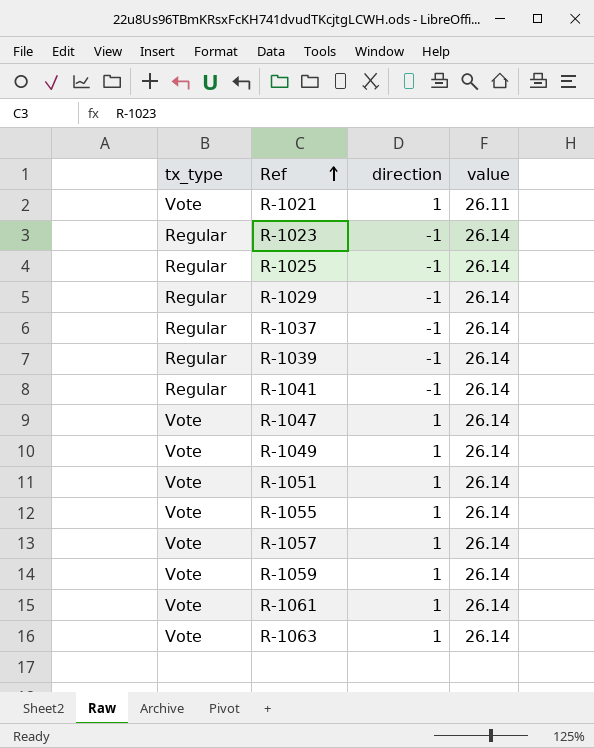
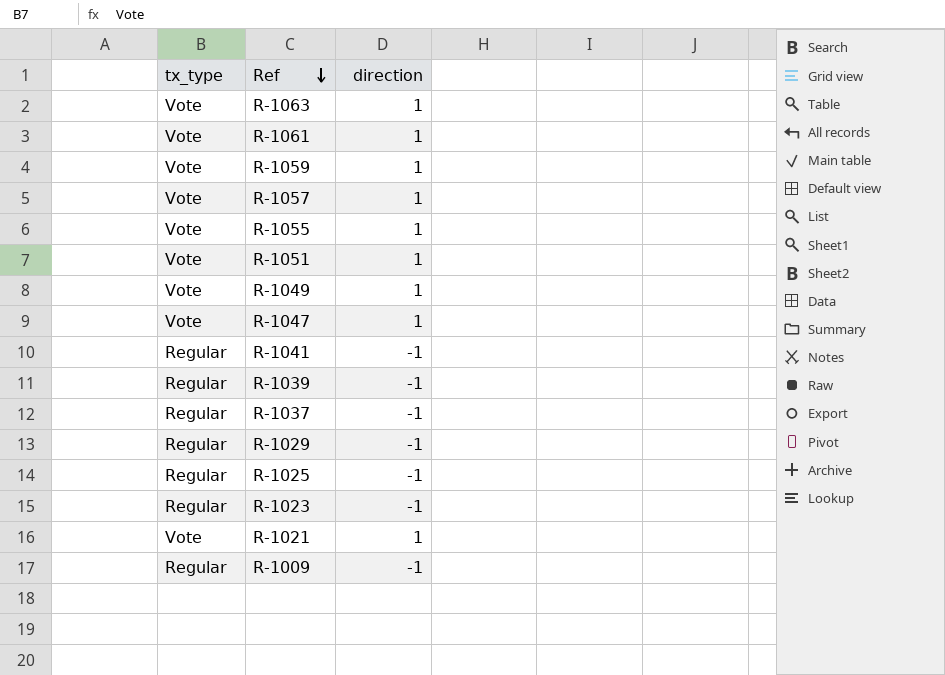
row order: Ref ascending -> Ref descending
column value | position: 4 -> none
row R-1009: none -> Regular | -1

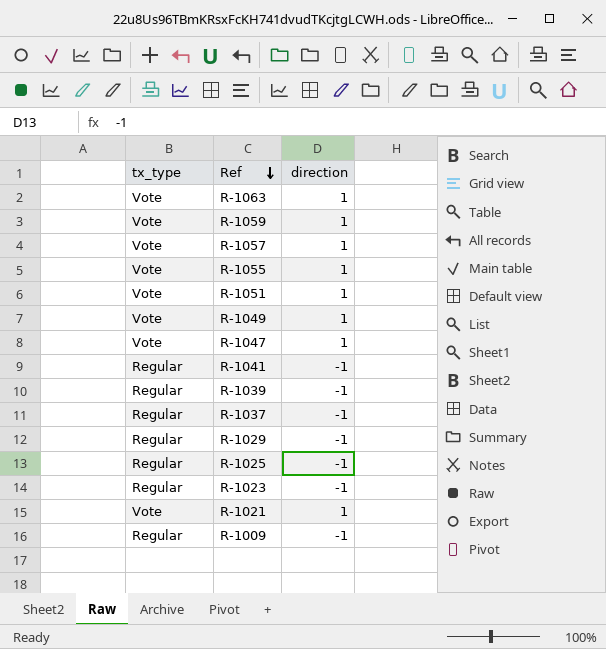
row R-1061: Vote | 1 -> none

